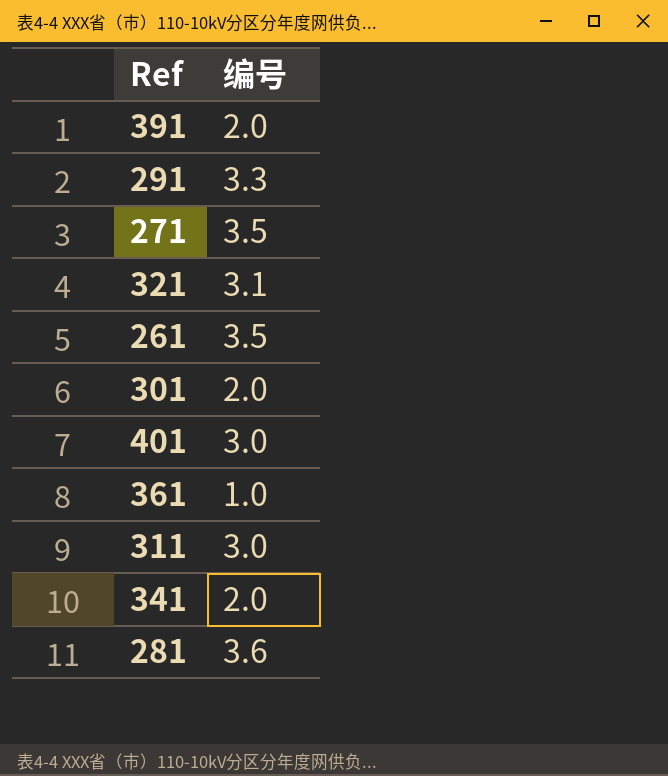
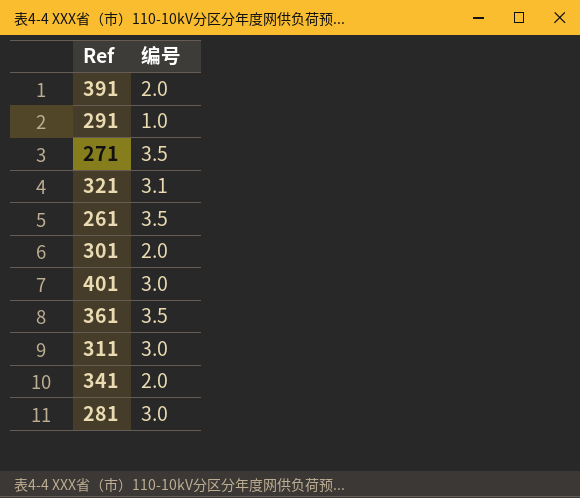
291 | 编号: 3.3 -> 1.0
361 | 编号: 1.0 -> 3.5
281 | 编号: 3.6 -> 3.0

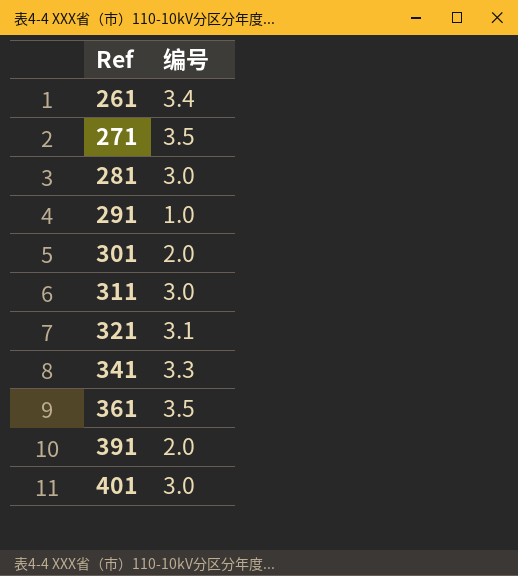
row order: none -> Ref ascending
261 | 编号: 3.5 -> 3.4
341 | 编号: 2.0 -> 3.3

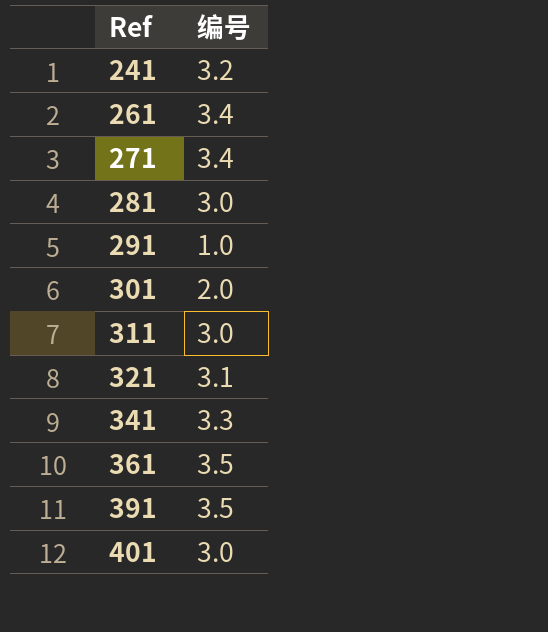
row 241: none -> 3.2
271 | 编号: 3.5 -> 3.4
391 | 编号: 2.0 -> 3.5

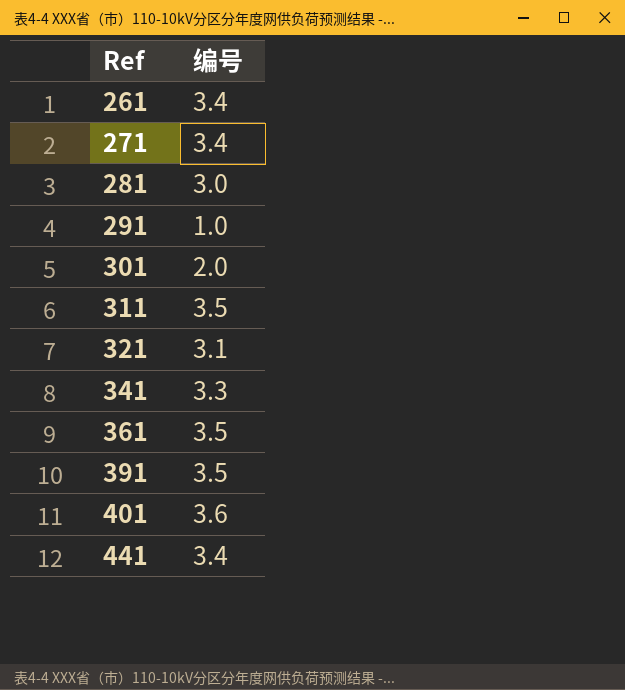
row 241: 3.2 -> none
311 | 编号: 3.0 -> 3.5
401 | 编号: 3.0 -> 3.6
row 441: none -> 3.4

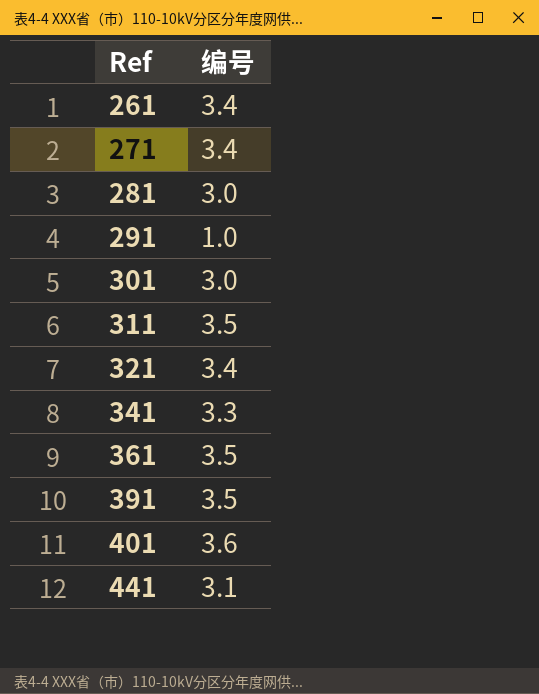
301 | 编号: 2.0 -> 3.0
321 | 编号: 3.1 -> 3.4
441 | 编号: 3.4 -> 3.1

